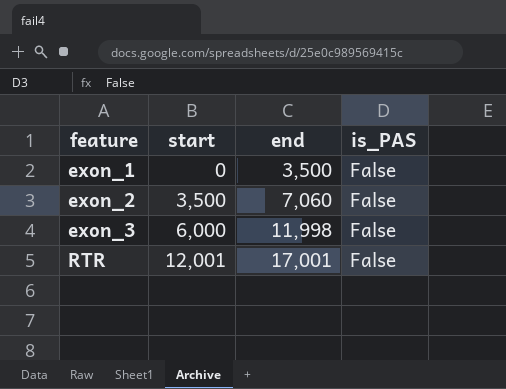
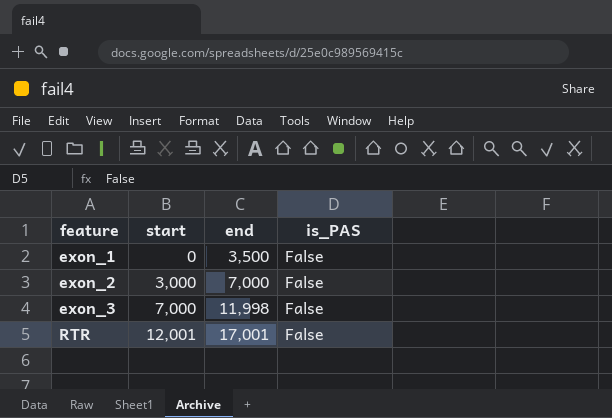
exon_2 | start: 3,500 -> 3,000
exon_2 | end: 7,060 -> 7,000
exon_3 | start: 6,000 -> 7,000

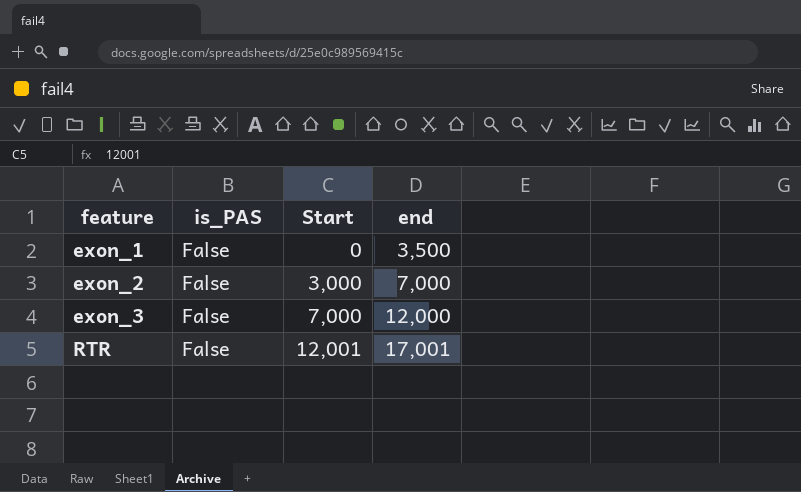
column is_PAS | position: 4 -> 2
column name: start -> Start
exon_3 | end: 11,998 -> 12,000

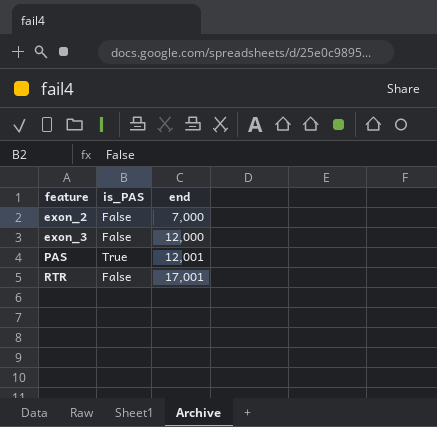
column Start | position: 3 -> none
row exon_1: False | 0 | 3,500 -> none
row PAS: none -> True | 12,001

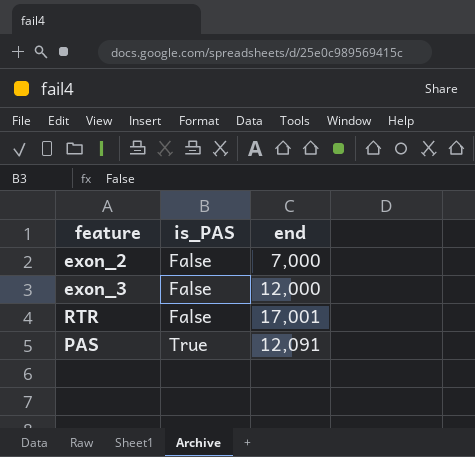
row order: feature ascending -> is_PAS ascending
PAS | end: 12,001 -> 12,091

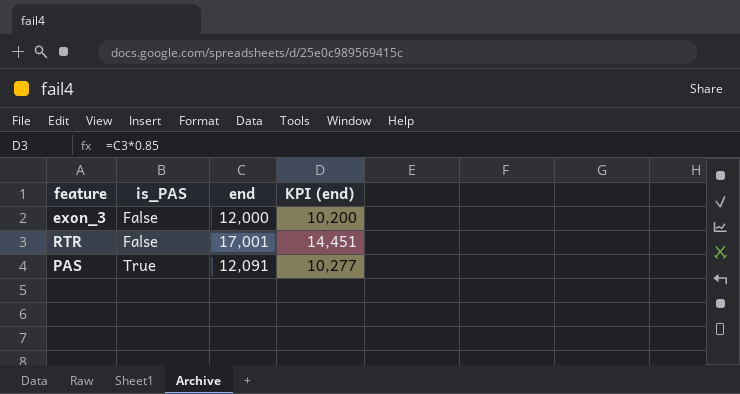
column KPI (end) | formula: none -> [end] * 0.85
row exon_2: False | 7,000 -> none

